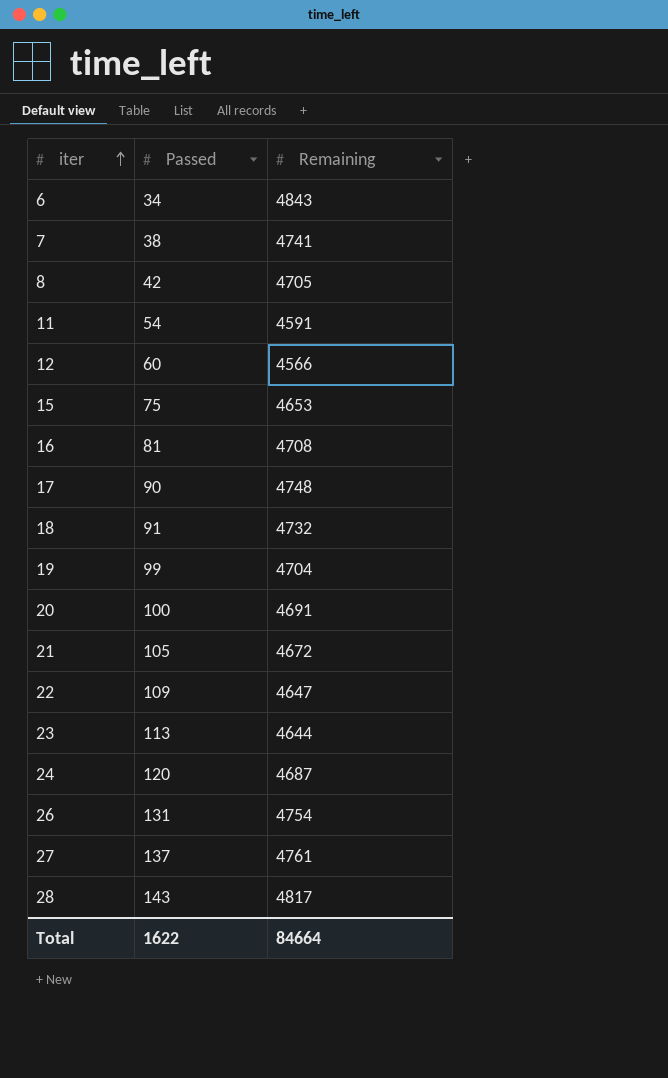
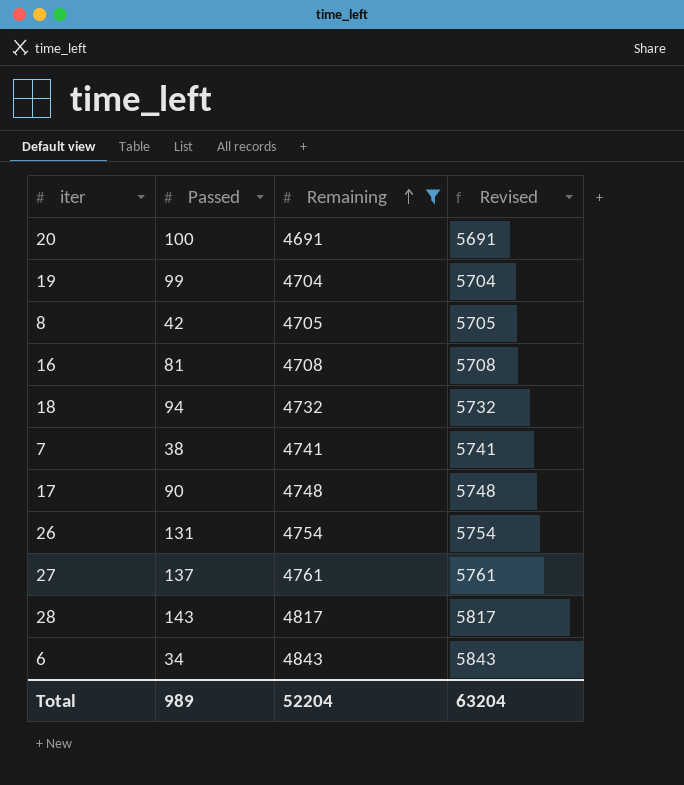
filter: none -> Remaining >= 4691
row order: iter ascending -> Remaining ascending
column Revised | formula: none -> [Remaining] + 1000
18 | Passed: 91 -> 94
Total | Passed: 1622 -> 989
Total | Remaining: 84664 -> 52204

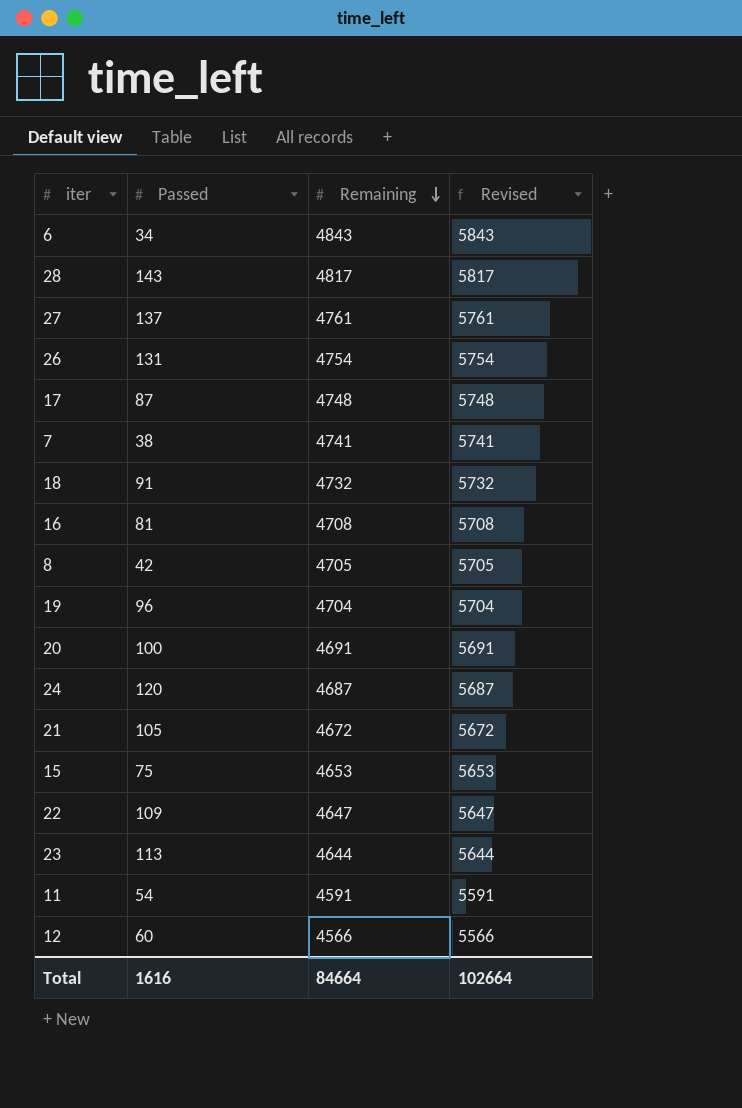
filter: Remaining >= 4691 -> none
row order: Remaining ascending -> Remaining descending
17 | Passed: 90 -> 87
18 | Passed: 94 -> 91
19 | Passed: 99 -> 96
Total | Passed: 989 -> 1616
Total | Remaining: 52204 -> 84664
Total | Revised: 63204 -> 102664

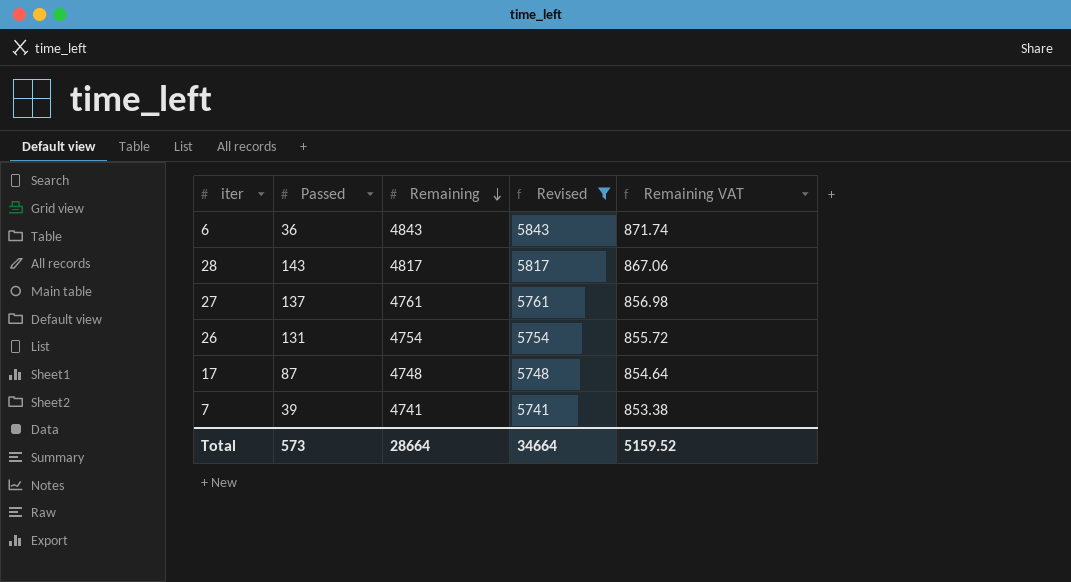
filter: none -> Revised >= 5741
column Remaining VAT | formula: none -> [Remaining] * 0.18
6 | Passed: 34 -> 36
7 | Passed: 38 -> 39
Total | Passed: 1616 -> 573
Total | Remaining: 84664 -> 28664
Total | Revised: 102664 -> 34664

